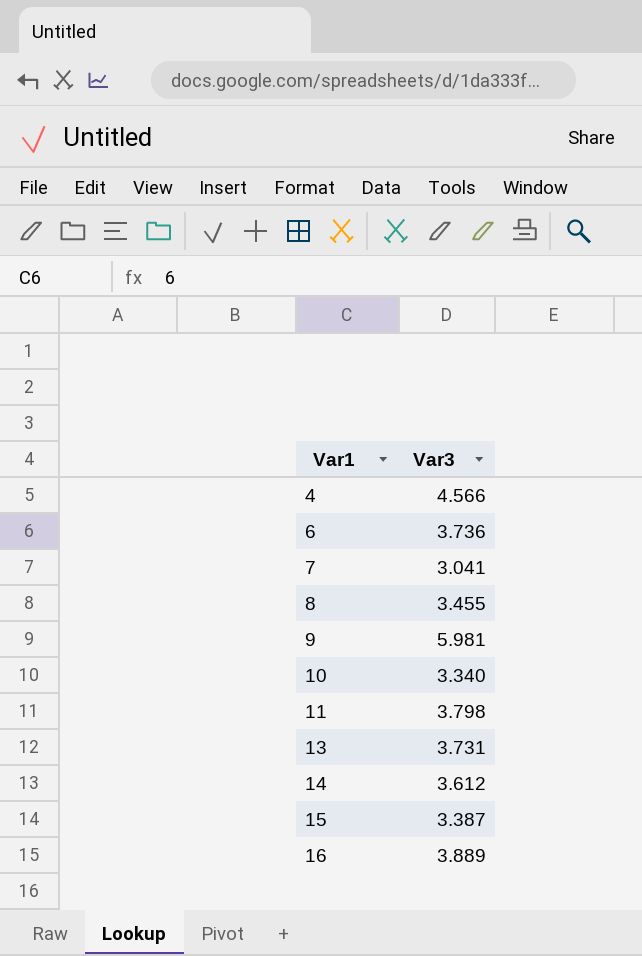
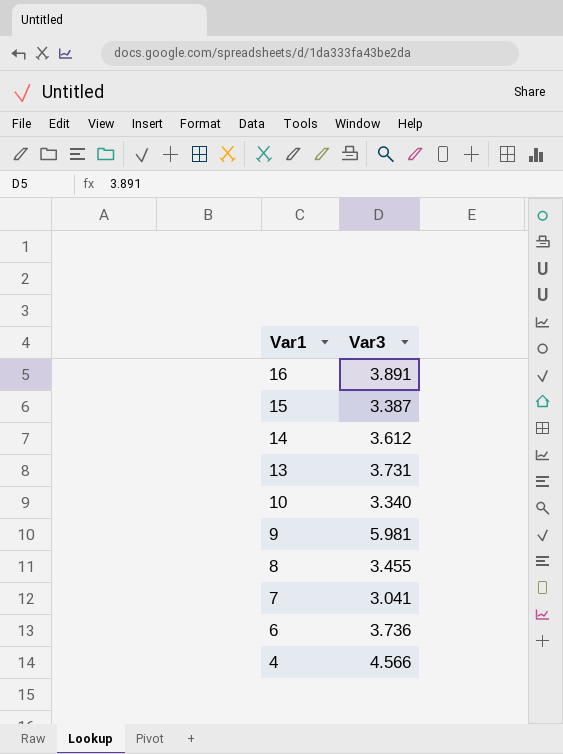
row order: Var1 ascending -> Var1 descending
row 11: 3.798 -> none
16 | Var3: 3.889 -> 3.891

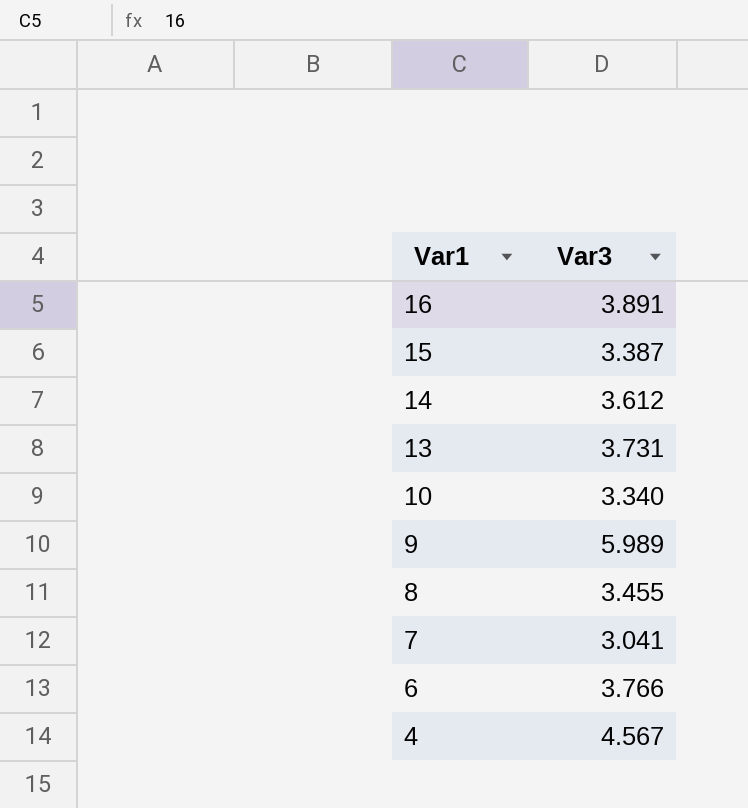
9 | Var3: 5.981 -> 5.989
6 | Var3: 3.736 -> 3.766
4 | Var3: 4.566 -> 4.567

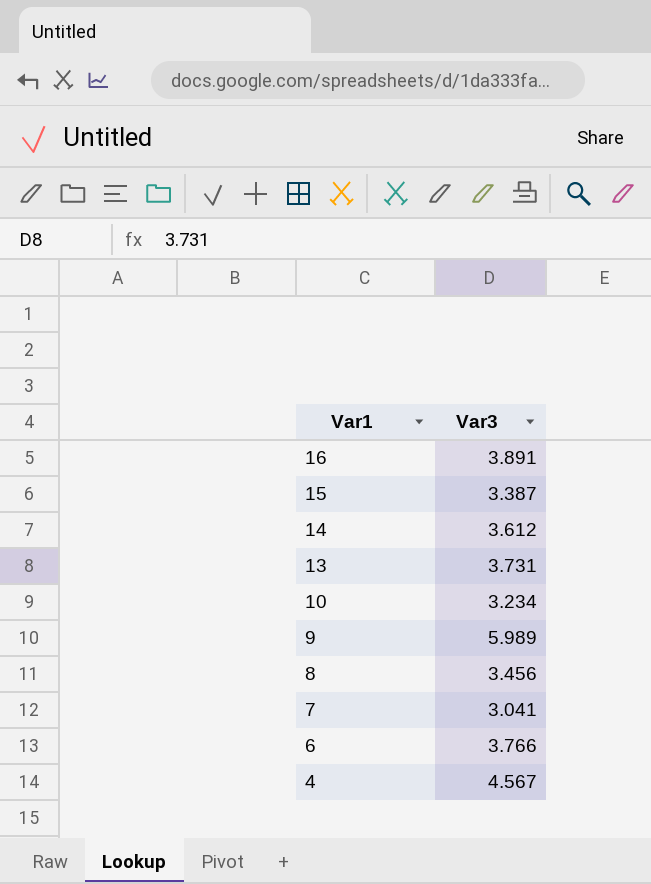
10 | Var3: 3.340 -> 3.234
8 | Var3: 3.455 -> 3.456

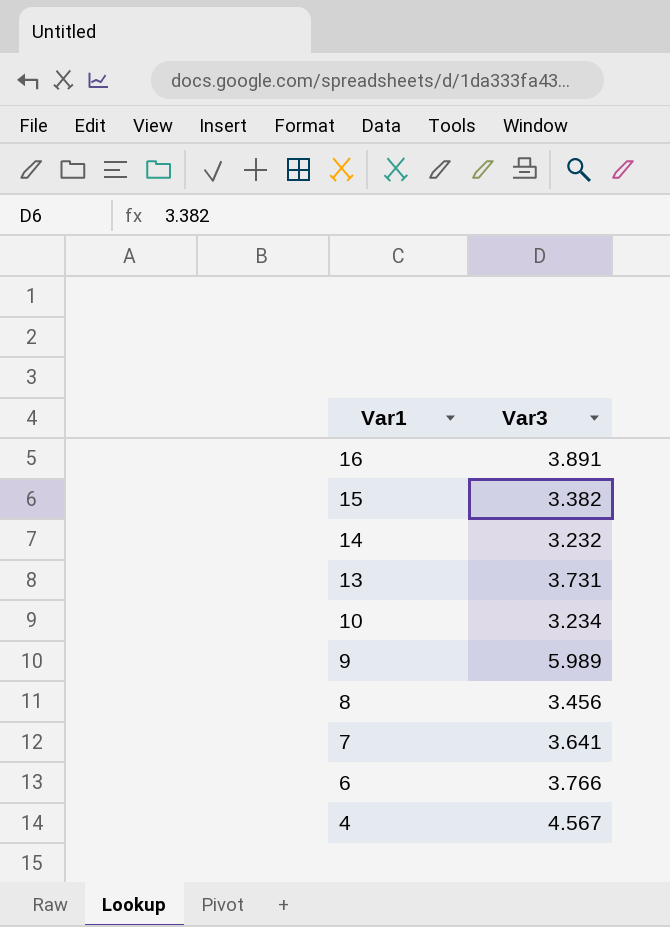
15 | Var3: 3.387 -> 3.382
14 | Var3: 3.612 -> 3.232
7 | Var3: 3.041 -> 3.641

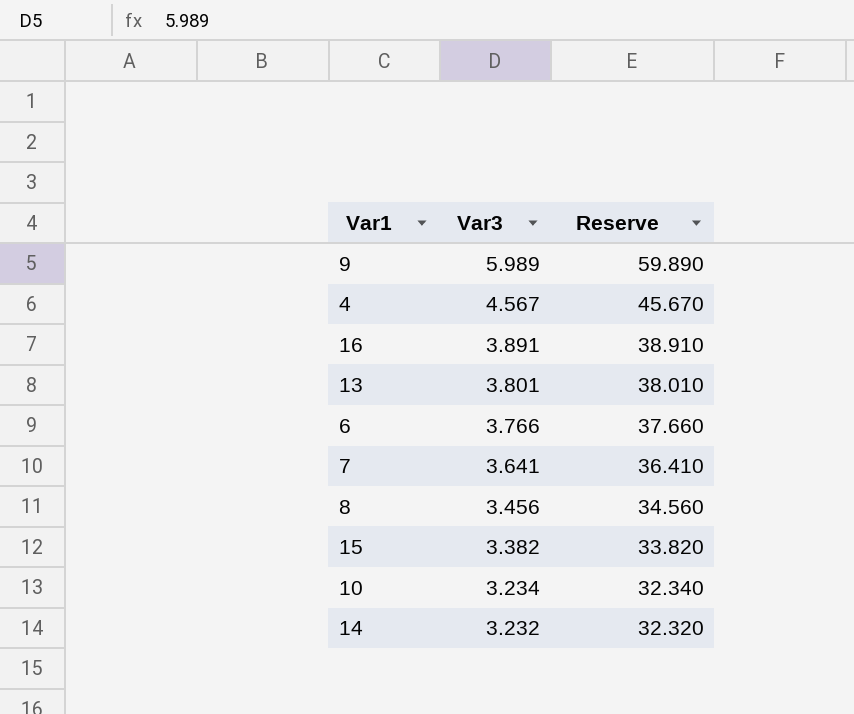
row order: Var1 descending -> Var3 descending
column Reserve | formula: none -> [Var3] * 10
13 | Var3: 3.731 -> 3.801

